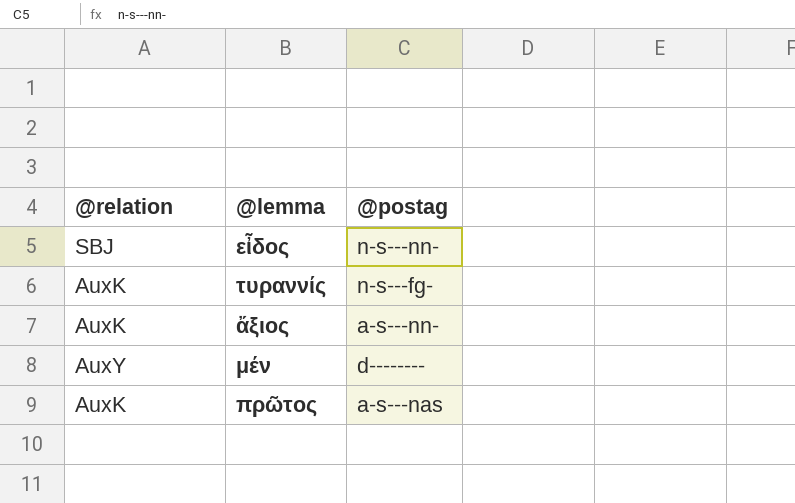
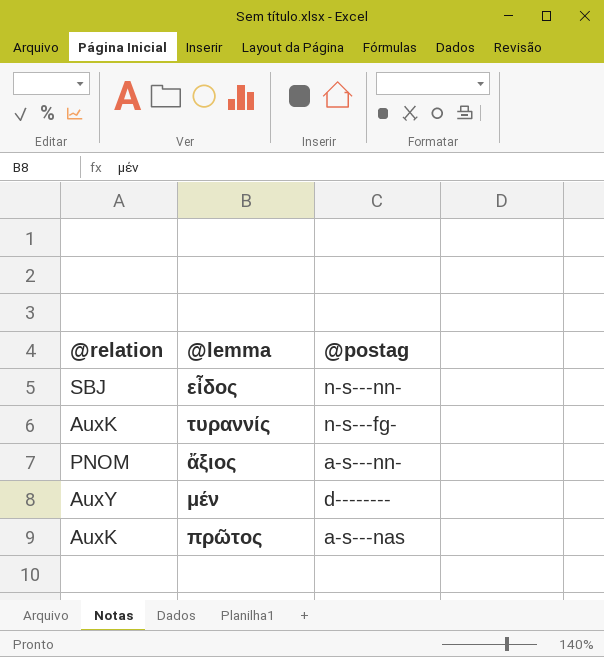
ἄξιος | @relation: AuxK -> PNOM

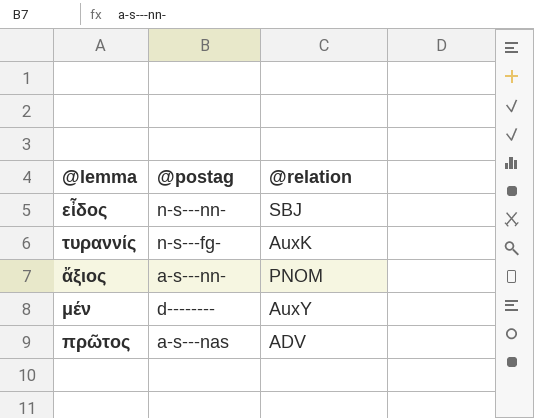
column @relation | position: 1 -> 3
πρῶτος | @relation: AuxK -> ADV

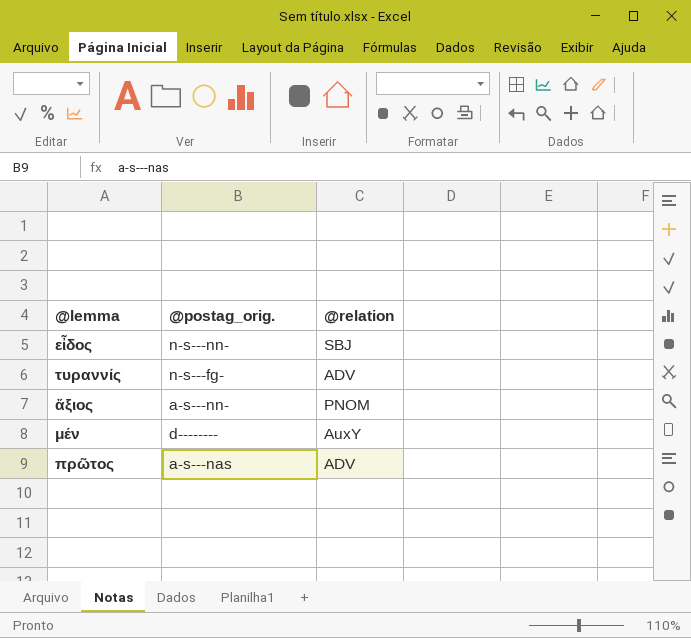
column name: @postag -> @postag_orig.
τυραννίς | @relation: AuxK -> ADV

